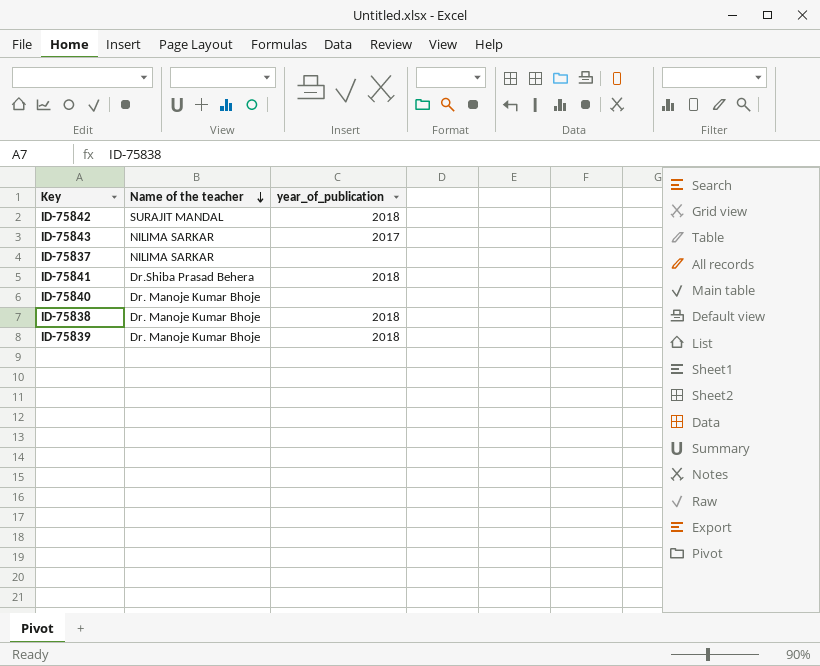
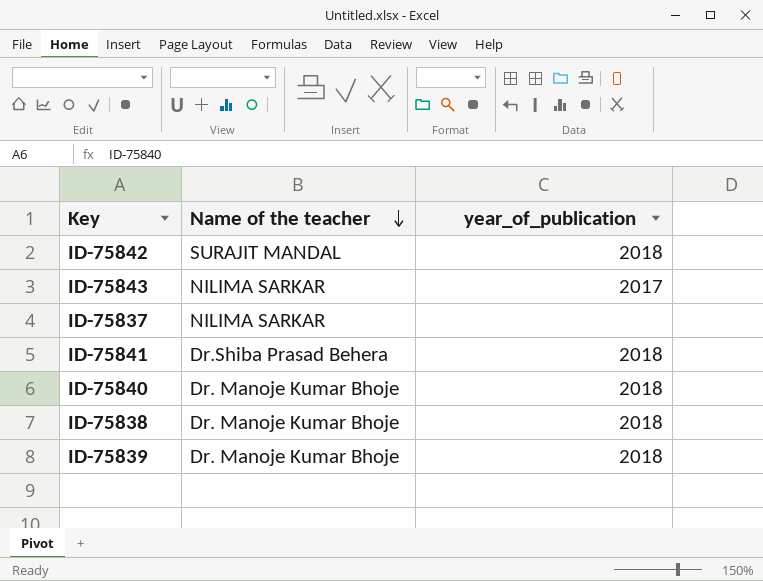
ID-75840 | year_of_publication: none -> 2018

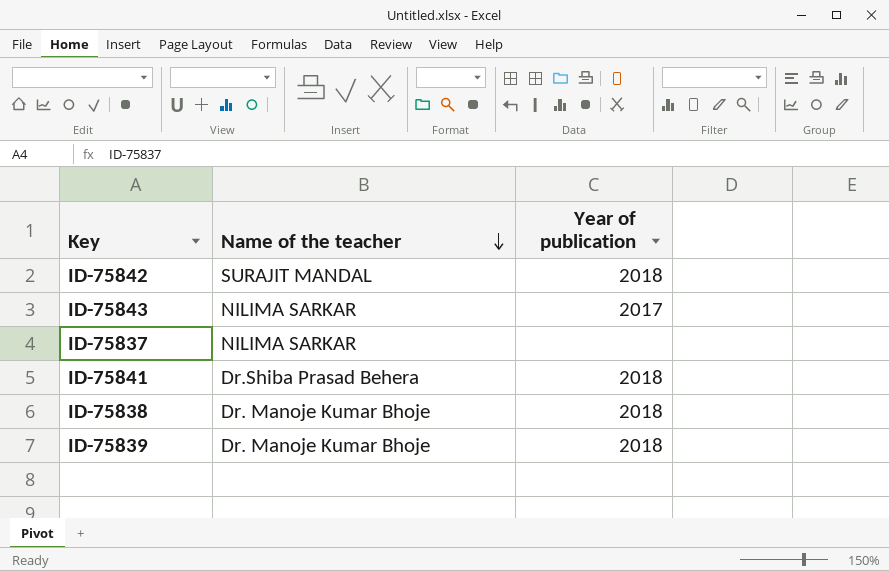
column name: year_of_publication -> Year of publication
row ID-75840: Dr. Manoje Kumar Bhoje | 2018 -> none

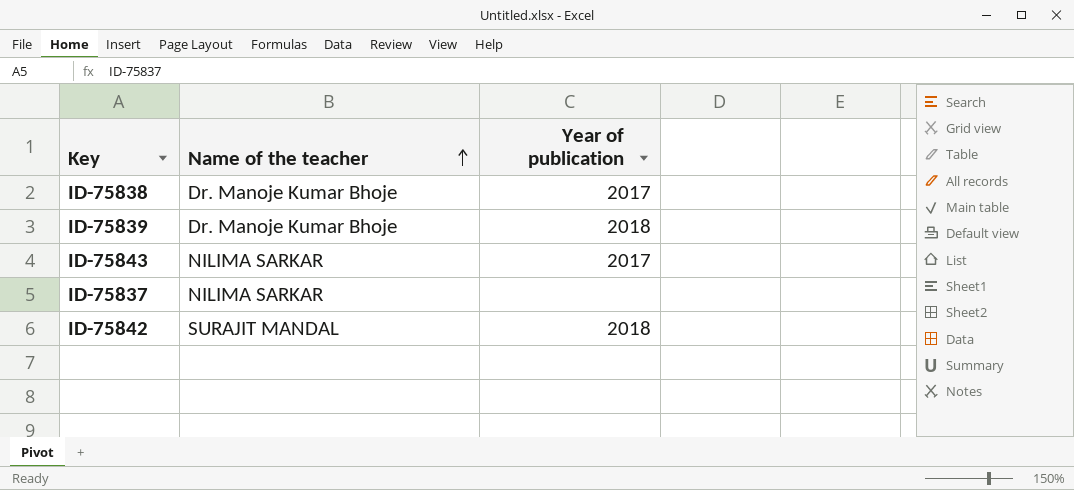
row order: Name of the teacher descending -> Name of the teacher ascending
row ID-75841: Dr.Shiba Prasad Behera | 2018 -> none
ID-75838 | Year of publication: 2018 -> 2017

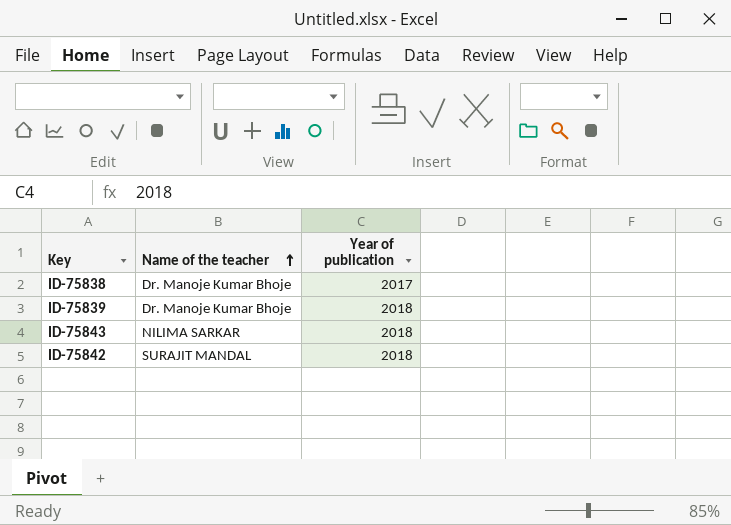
row ID-75837: NILIMA SARKAR | none -> none
ID-75843 | Year of publication: 2017 -> 2018

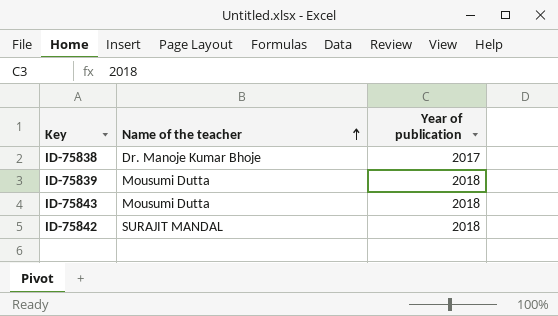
ID-75839 | Name of the teacher: Dr. Manoje Kumar Bhoje -> Mousumi Dutta
ID-75843 | Name of the teacher: NILIMA SARKAR -> Mousumi Dutta

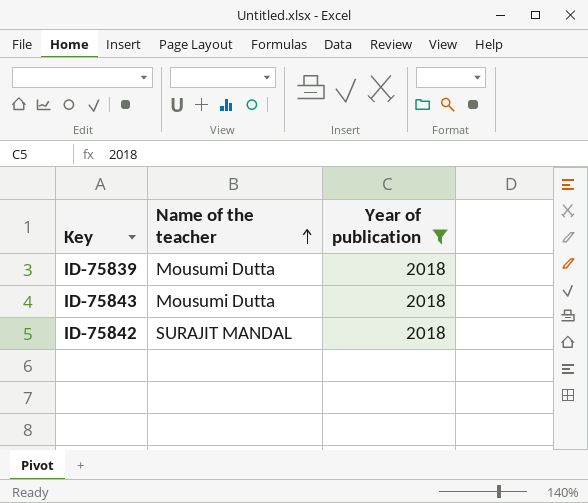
filter: none -> Year of publication = 2018

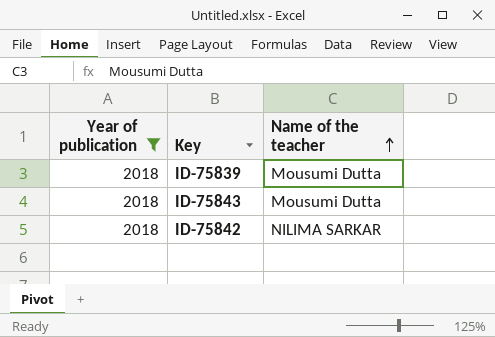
column Year of publication | position: 3 -> 1
ID-75842 | Name of the teacher: SURAJIT MANDAL -> NILIMA SARKAR

